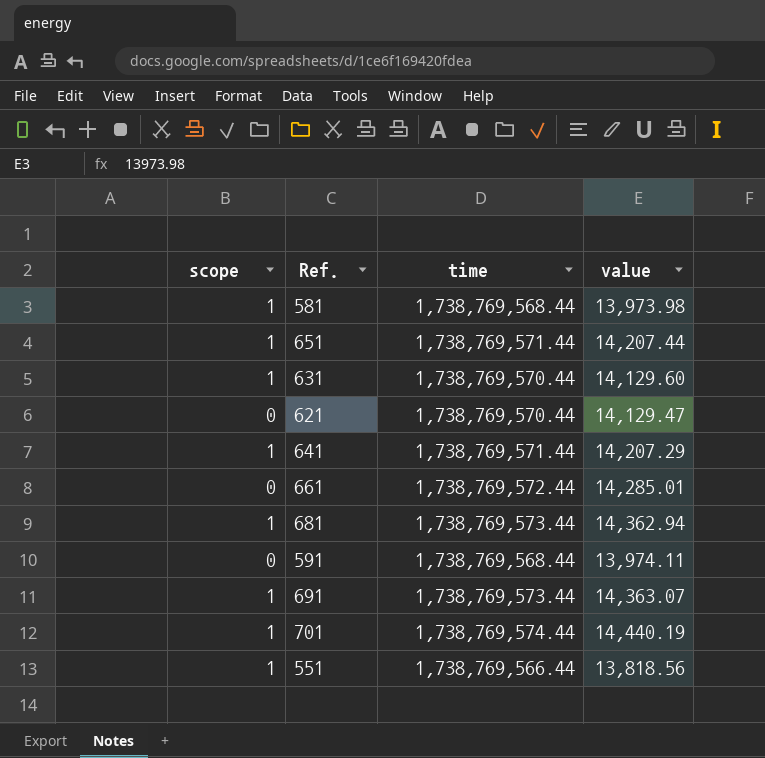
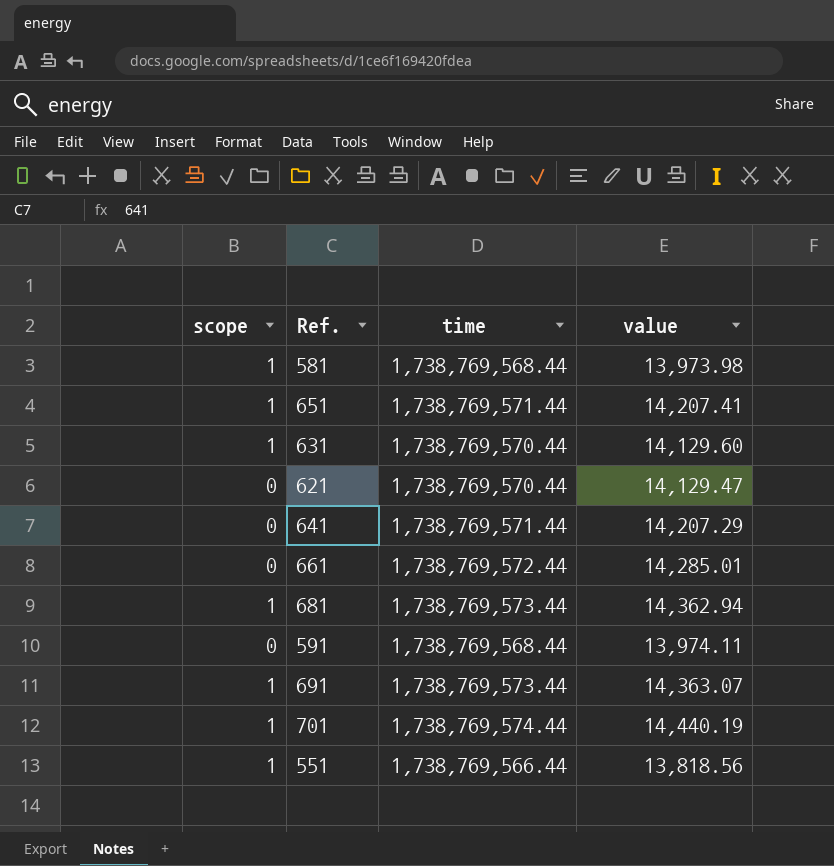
651 | value: 14,207.44 -> 14,207.41
641 | scope: 1 -> 0

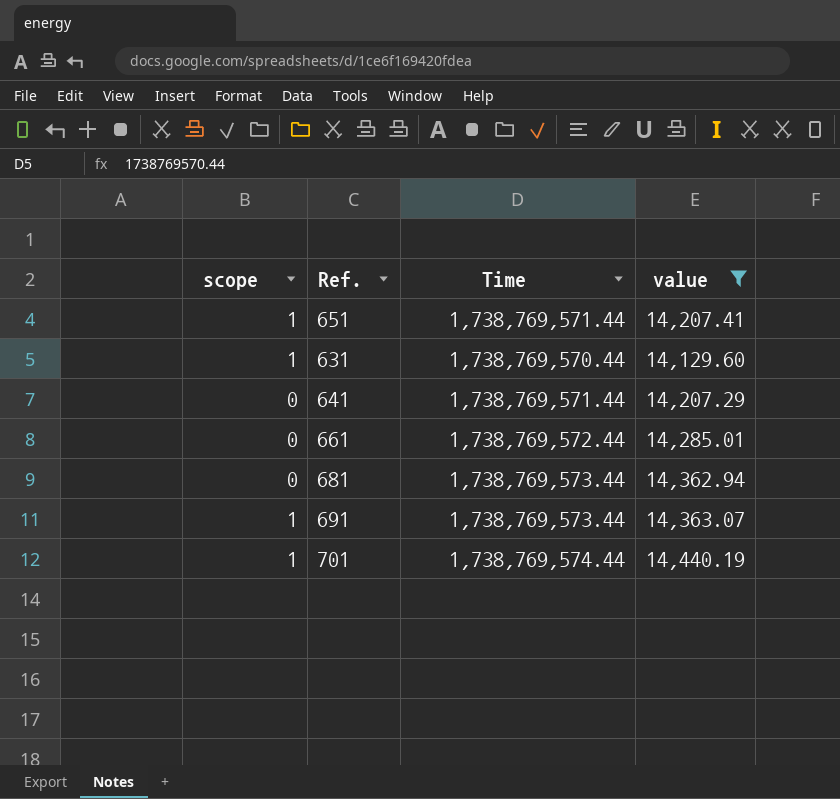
filter: none -> value >= 14,129.60
column name: time -> Time
681 | scope: 1 -> 0

